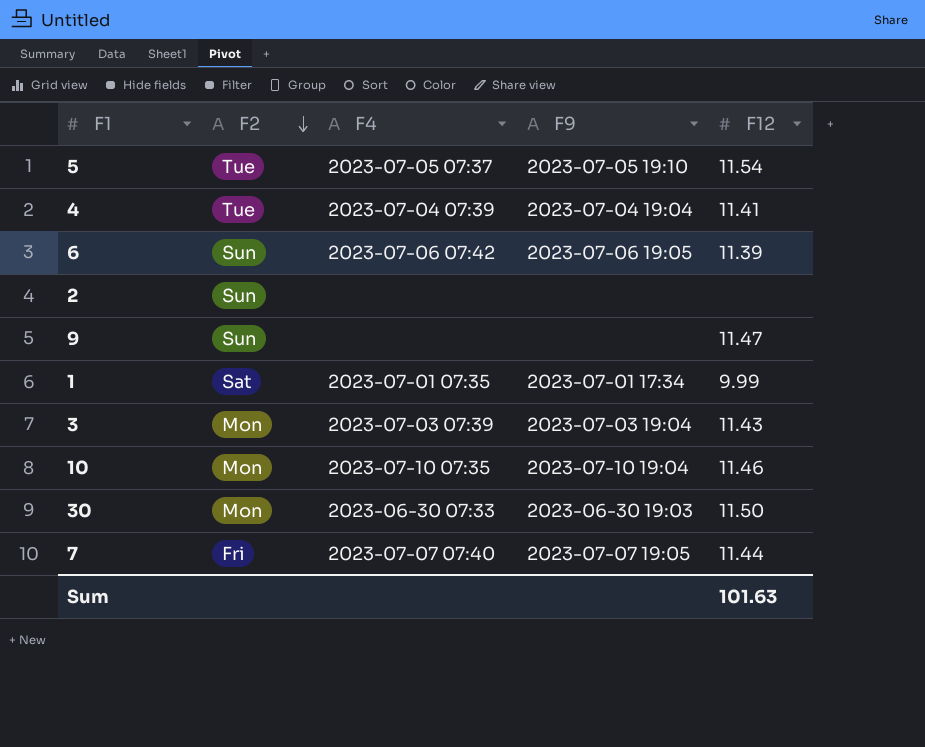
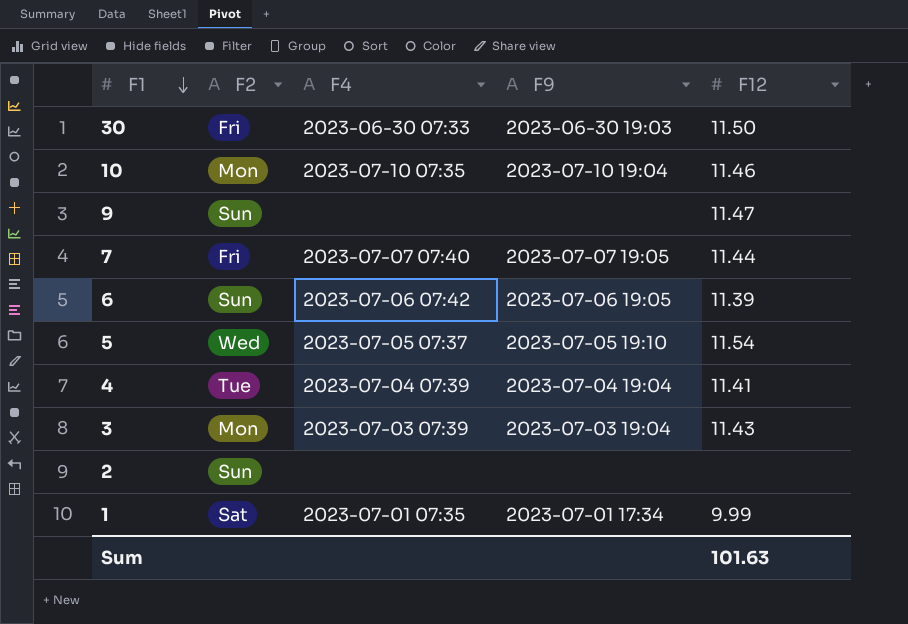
row order: F2 descending -> F1 descending
30 | F2: Mon -> Fri
5 | F2: Tue -> Wed

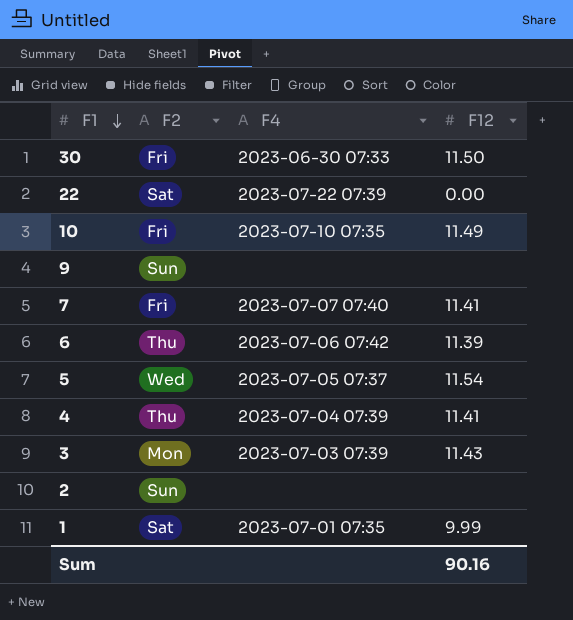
column F9 | position: 4 -> none
row 22: none -> Sat | 2023-07-22 07:39 | 0.00
10 | F2: Mon -> Fri
10 | F12: 11.46 -> 11.49
9 | F12: 11.47 -> none
7 | F12: 11.44 -> 11.41
6 | F2: Sun -> Thu
4 | F2: Tue -> Thu
Sum | F12: 101.63 -> 90.16

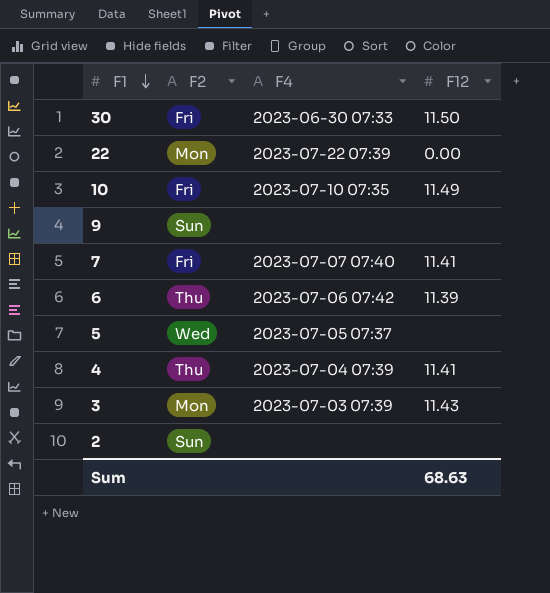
row 1: Sat | 2023-07-01 07:35 | 9.99 -> none
22 | F2: Sat -> Mon
5 | F12: 11.54 -> none
Sum | F12: 90.16 -> 68.63

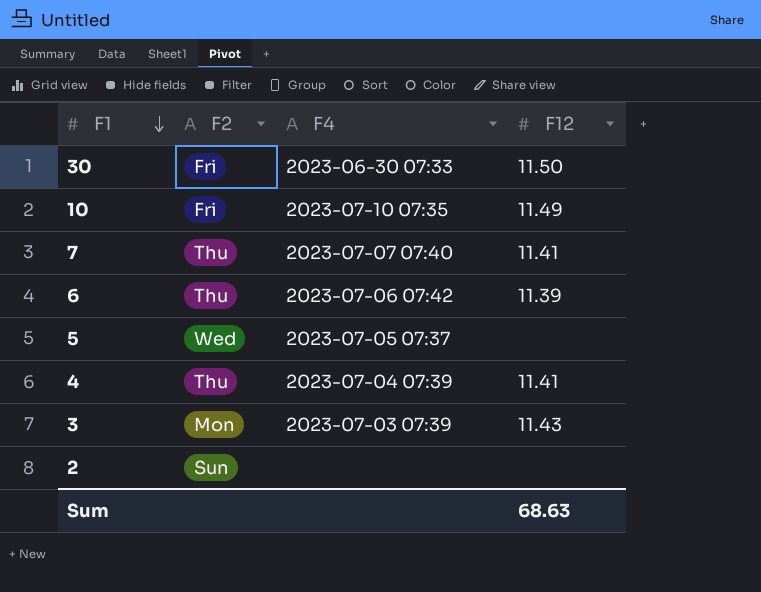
row 22: Mon | 2023-07-22 07:39 | 0.00 -> none
row 9: Sun | none | none -> none
7 | F2: Fri -> Thu

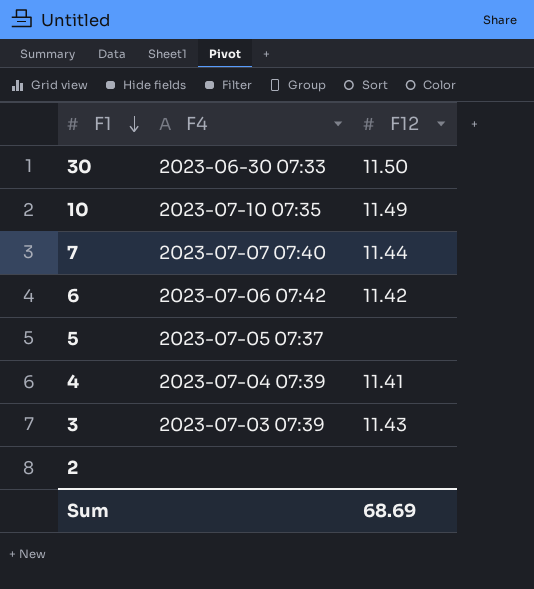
column F2 | position: 2 -> none
7 | F12: 11.41 -> 11.44
6 | F12: 11.39 -> 11.42
Sum | F12: 68.63 -> 68.69

